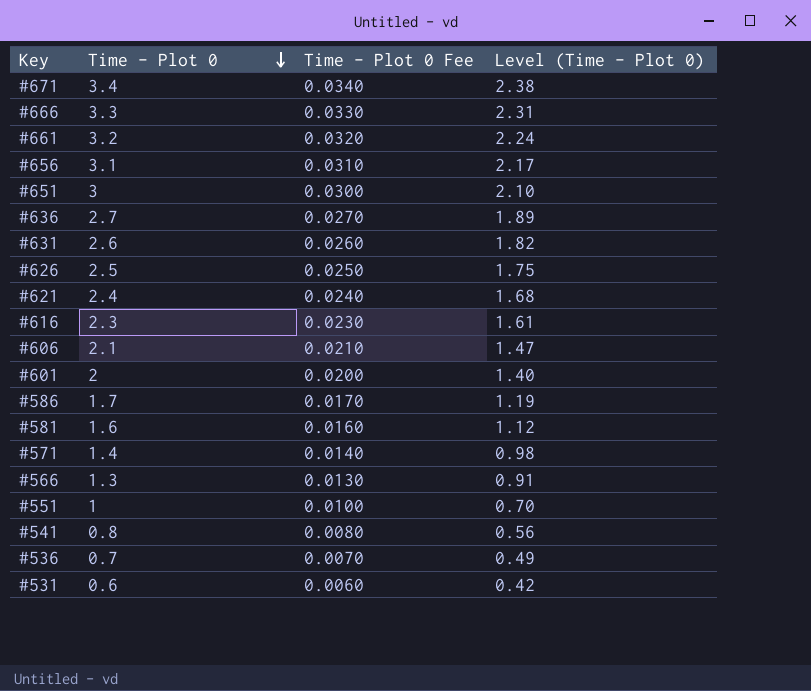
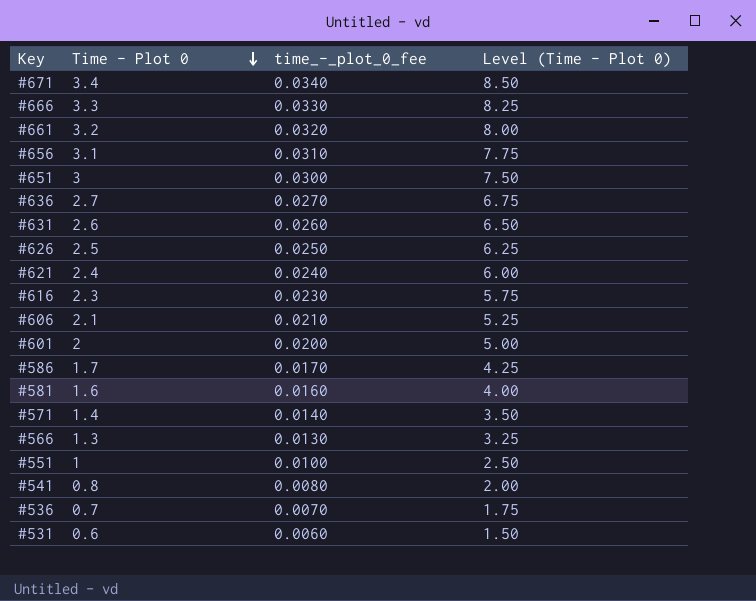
column name: Time - Plot 0 Fee -> time_-_plot_0_fee
column Level (Time - Plot 0) | formula: [Time - Plot 0] * 0.7 -> [Time - Plot 0] * 2.5

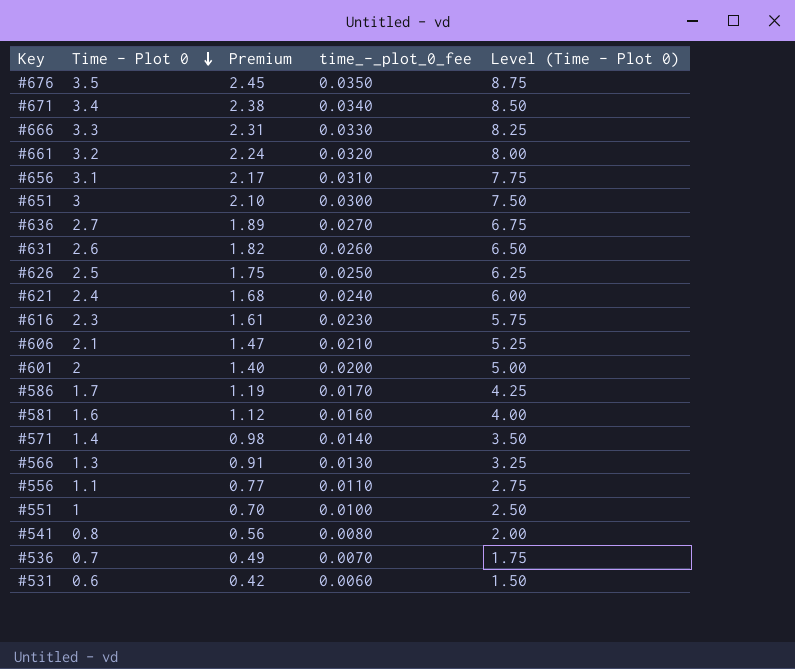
column Premium | formula: none -> [Time - Plot 0] * 0.7
row #676: none -> 3.5 | 2.45 | 0.0350 | 8.75
row #556: none -> 1.1 | 0.77 | 0.0110 | 2.75

